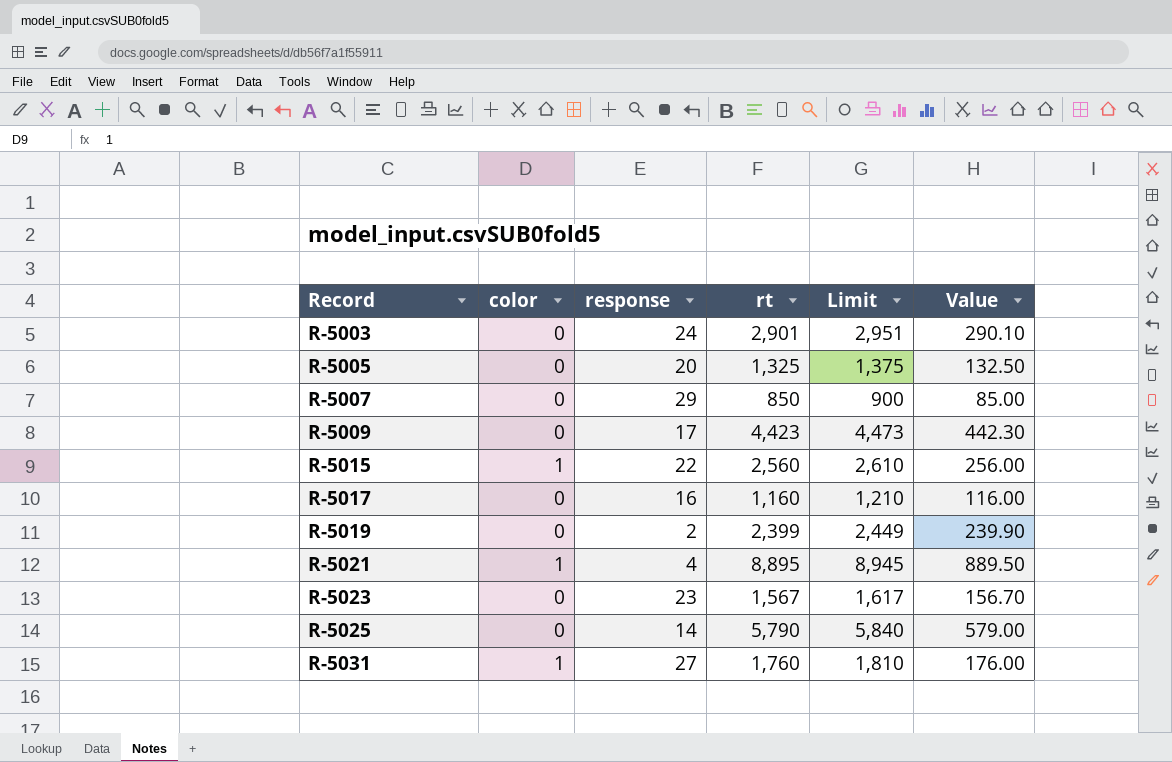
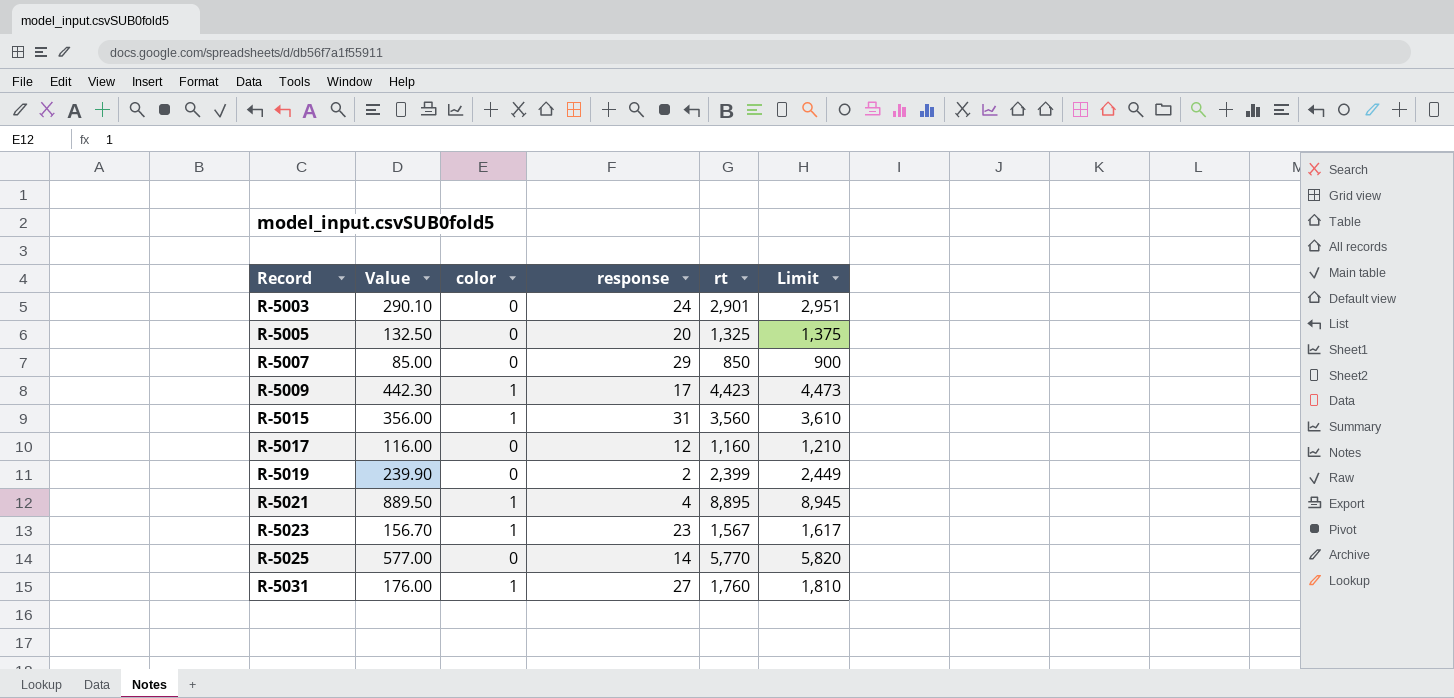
column Value | position: 6 -> 2
R-5009 | color: 0 -> 1
R-5015 | Value: 256.00 -> 356.00
R-5015 | response: 22 -> 31
R-5015 | rt: 2,560 -> 3,560
R-5015 | Limit: 2,610 -> 3,610
R-5017 | response: 16 -> 12
R-5023 | color: 0 -> 1
R-5025 | Value: 579.00 -> 577.00
R-5025 | rt: 5,790 -> 5,770
R-5025 | Limit: 5,840 -> 5,820

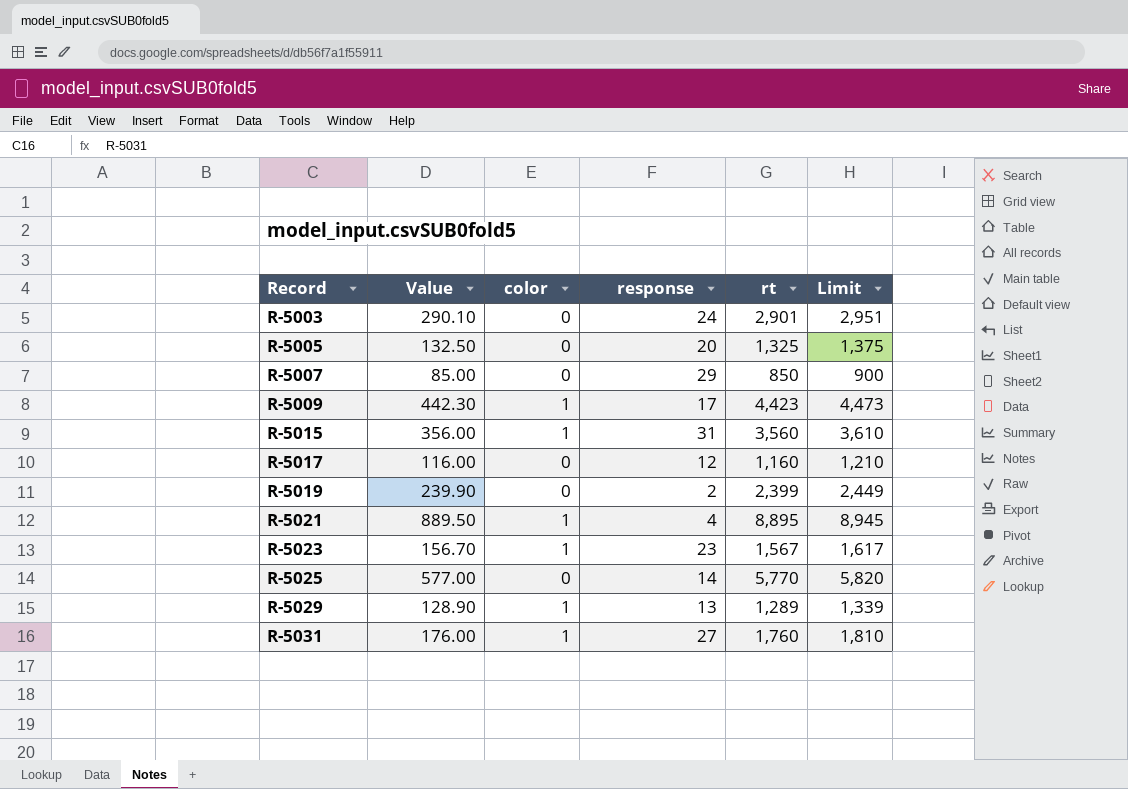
row R-5029: none -> 128.90 | 1 | 13 | 1,289 | 1,339

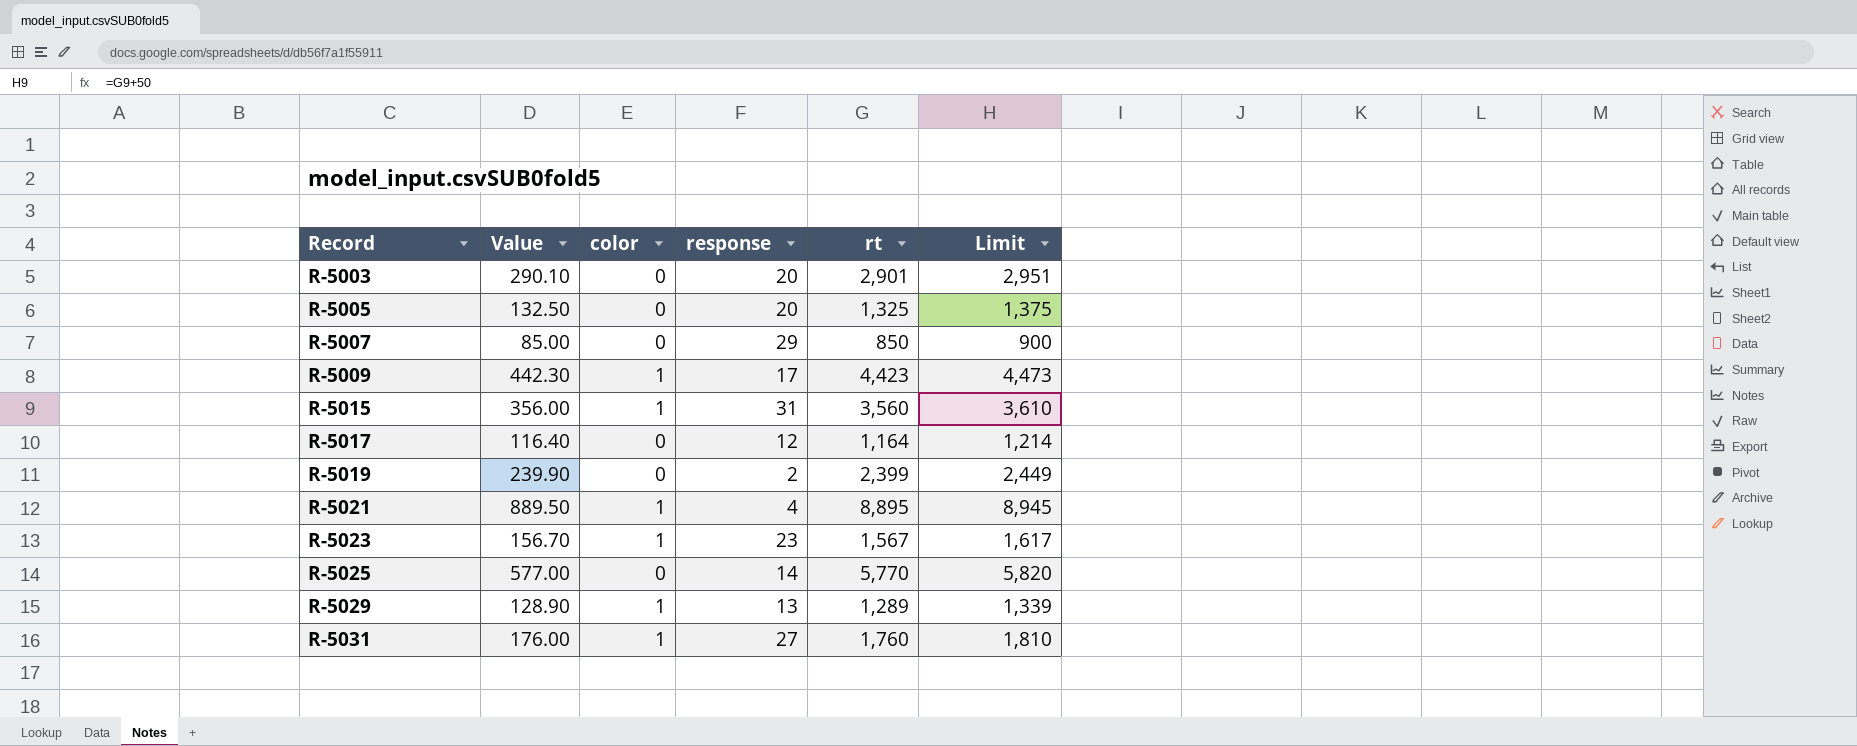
R-5003 | response: 24 -> 20
R-5017 | Value: 116.00 -> 116.40
R-5017 | rt: 1,160 -> 1,164
R-5017 | Limit: 1,210 -> 1,214

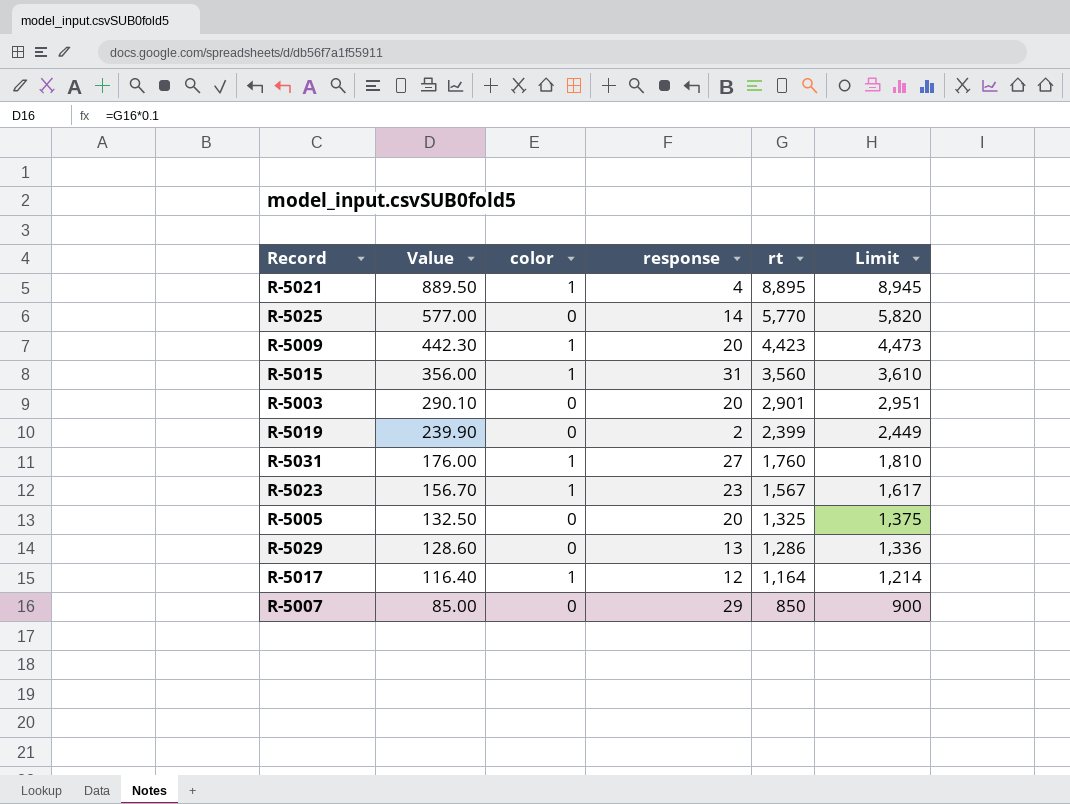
row order: Record ascending -> Value descending
R-5009 | response: 17 -> 20
R-5029 | Value: 128.90 -> 128.60
R-5029 | color: 1 -> 0
R-5029 | rt: 1,289 -> 1,286
R-5029 | Limit: 1,339 -> 1,336
R-5017 | color: 0 -> 1

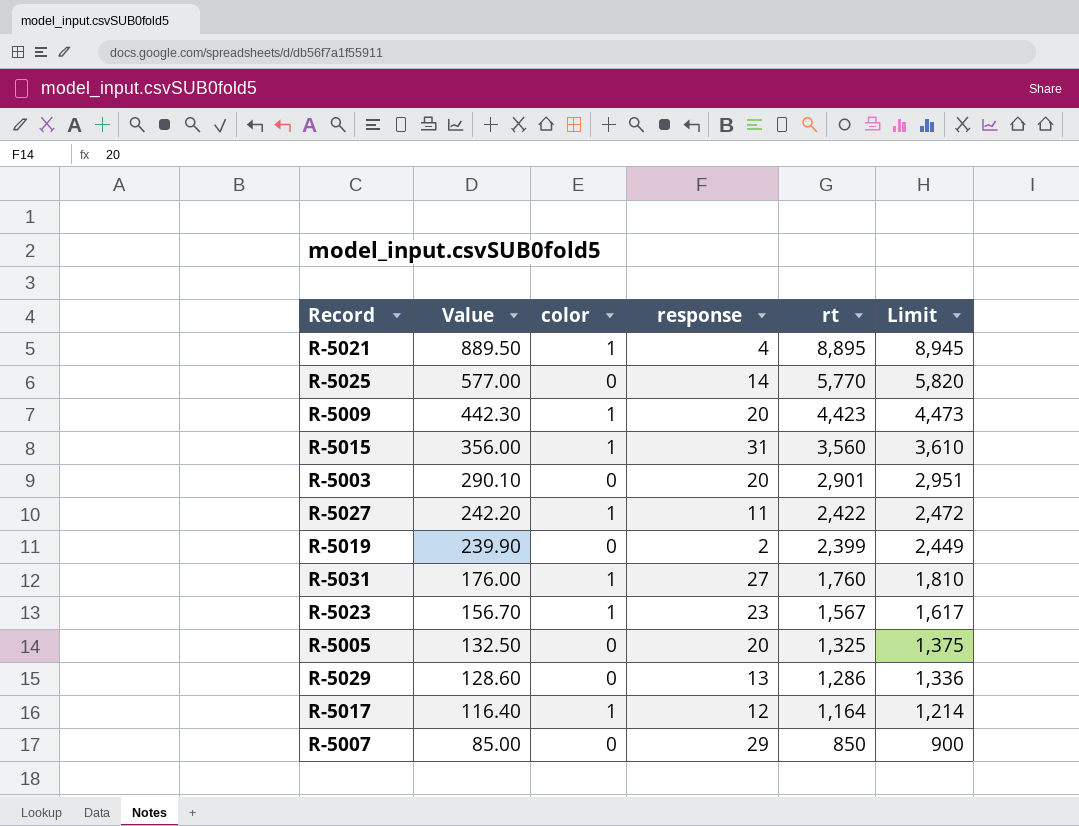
row R-5027: none -> 242.20 | 1 | 11 | 2,422 | 2,472

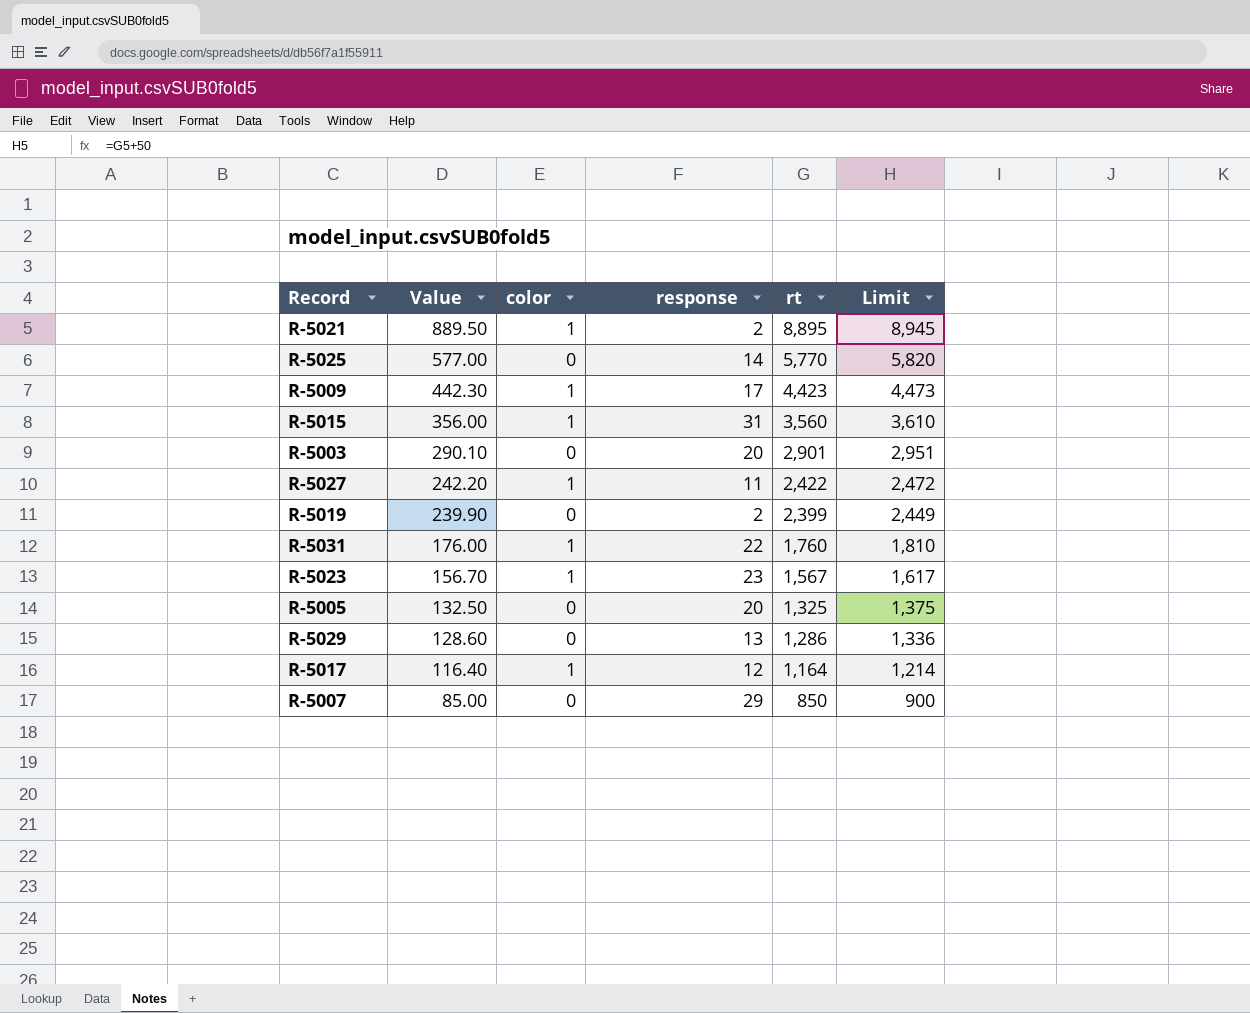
R-5021 | response: 4 -> 2
R-5009 | response: 20 -> 17
R-5031 | response: 27 -> 22

